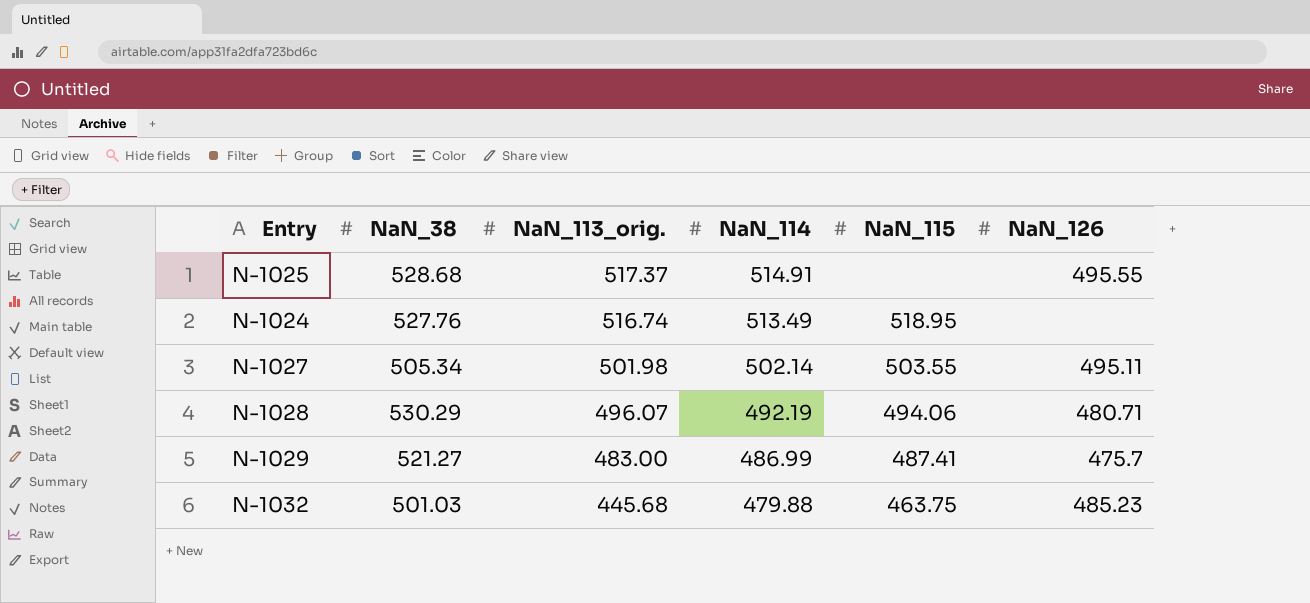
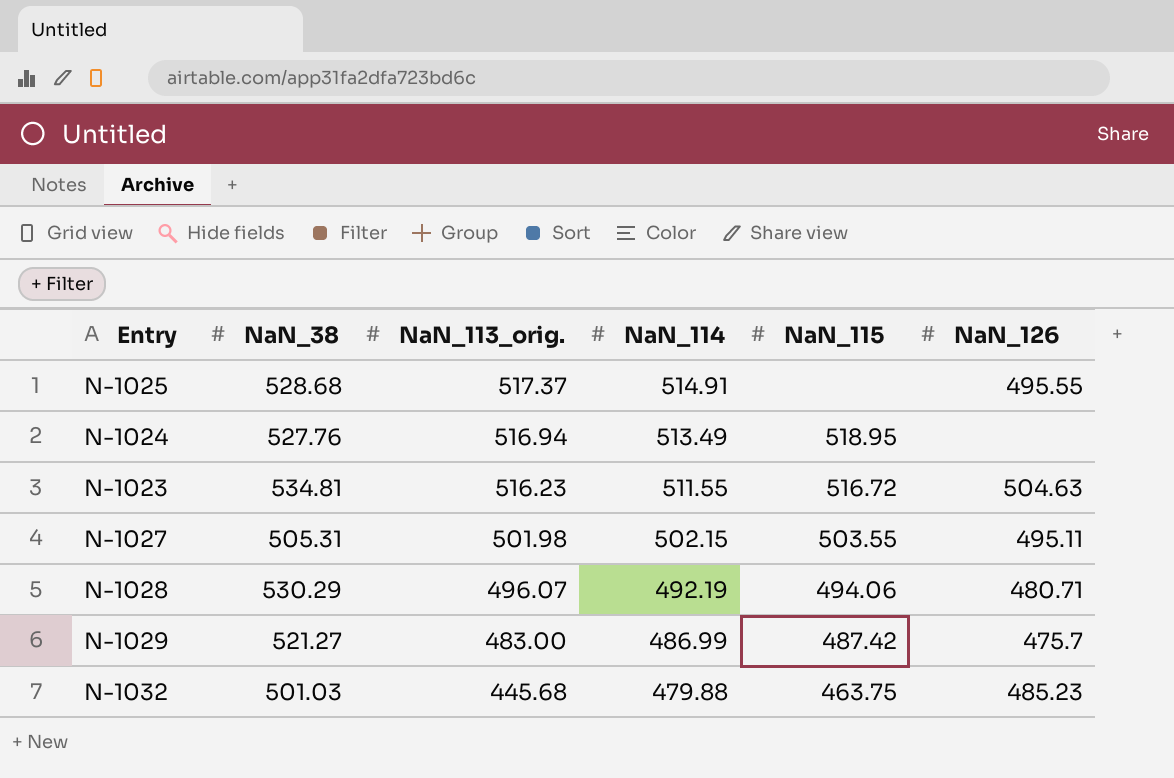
N-1024 | NaN_113_orig.: 516.74 -> 516.94
row N-1023: none -> 534.81 | 516.23 | 511.55 | 516.72 | 504.63
N-1027 | NaN_38: 505.34 -> 505.31
N-1027 | NaN_114: 502.14 -> 502.15
N-1029 | NaN_115: 487.41 -> 487.42

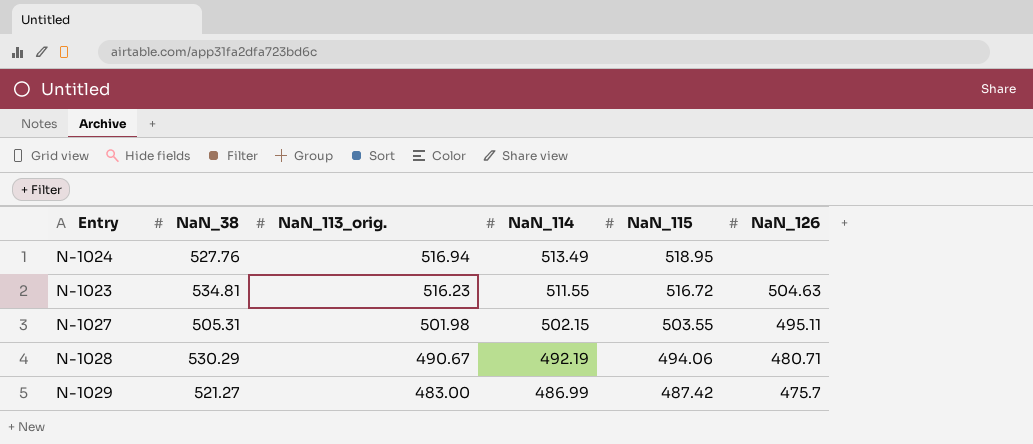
row N-1025: 528.68 | 517.37 | 514.91 | none | 495.55 -> none
row N-1032: 501.03 | 445.68 | 479.88 | 463.75 | 485.23 -> none
N-1028 | NaN_113_orig.: 496.07 -> 490.67

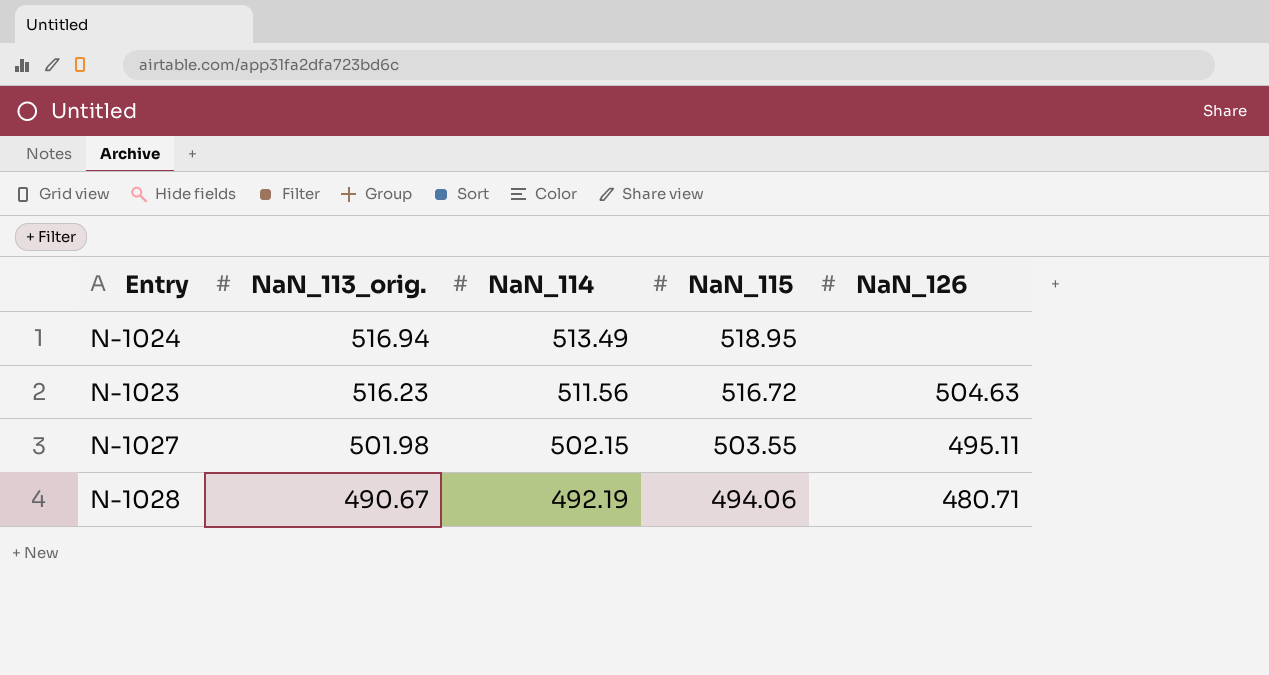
column NaN_38 | position: 2 -> none
row N-1029: 521.27 | 483.00 | 486.99 | 487.42 | 475.7 -> none
N-1023 | NaN_114: 511.55 -> 511.56

